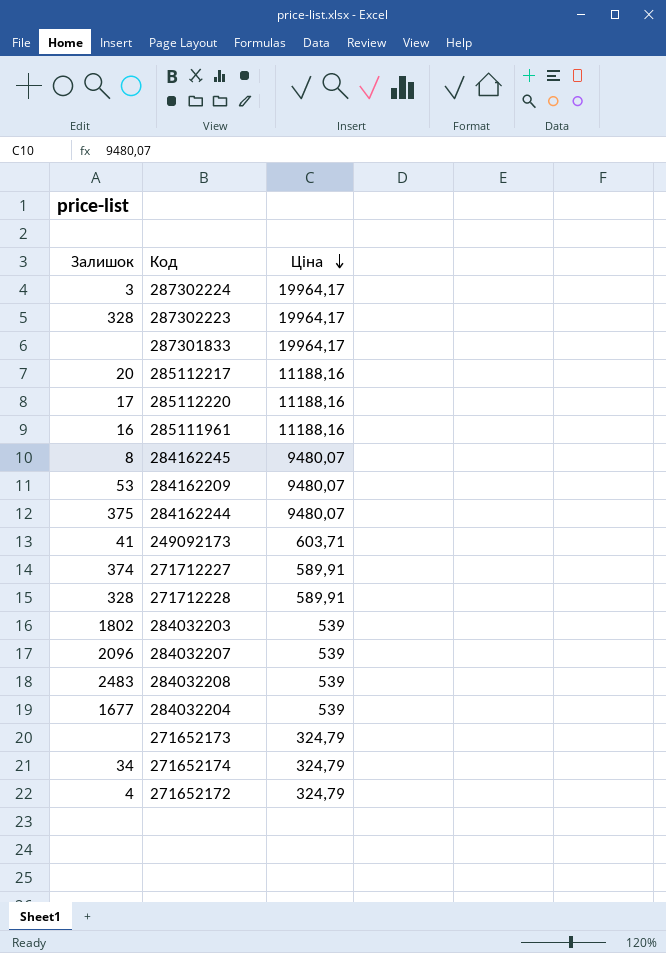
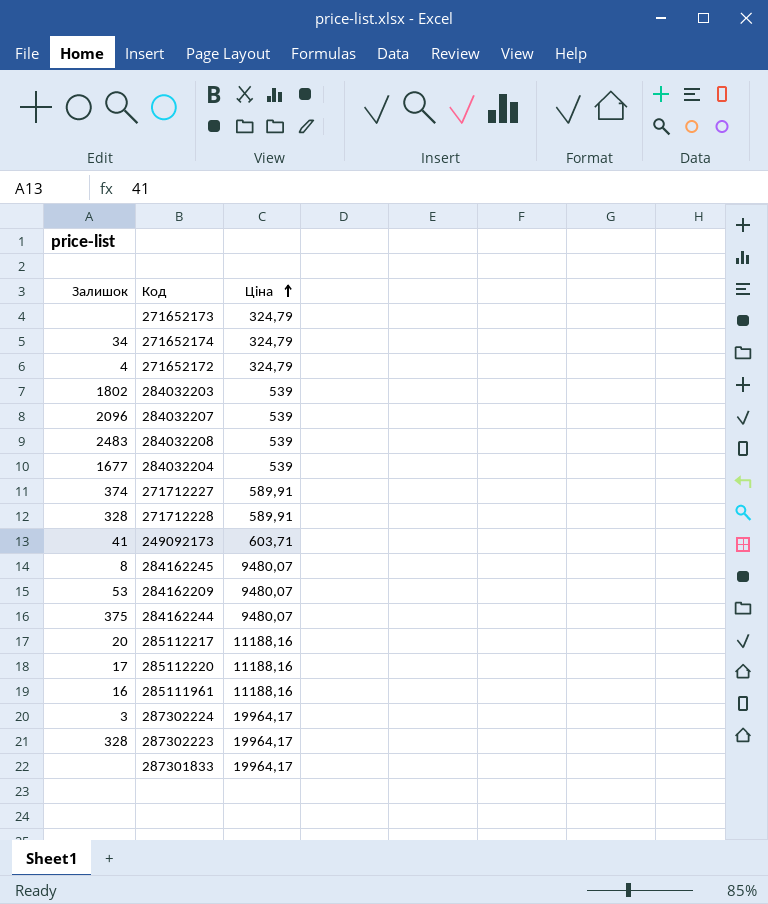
row order: Ціна descending -> Ціна ascending

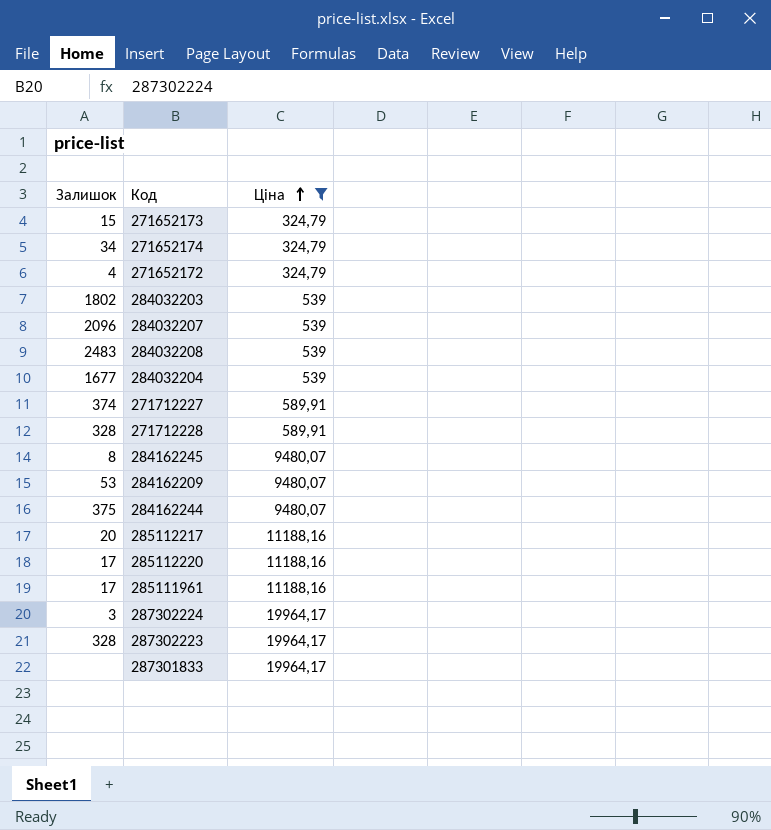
filter: none -> Ціна != 603,71
271652173 | Залишок: none -> 15
285111961 | Залишок: 16 -> 17

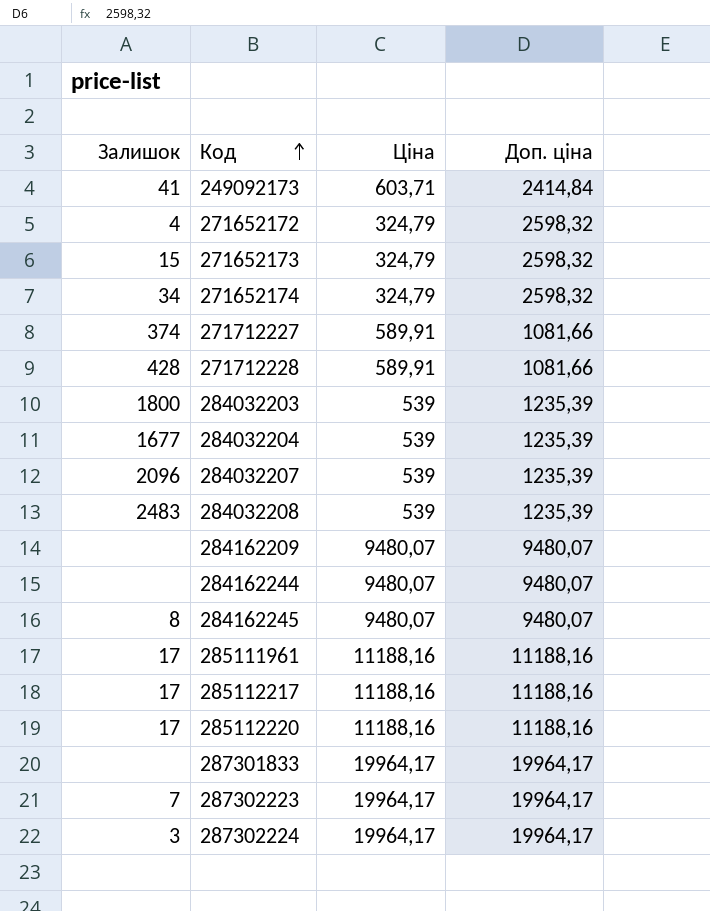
filter: Ціна != 603,71 -> none
row order: Ціна ascending -> Код ascending
column Доп. ціна | position: none -> 4
271712228 | Залишок: 328 -> 428
284032203 | Залишок: 1802 -> 1800
284162209 | Залишок: 53 -> none
284162244 | Залишок: 375 -> none
285112217 | Залишок: 20 -> 17
287302223 | Залишок: 328 -> 7

